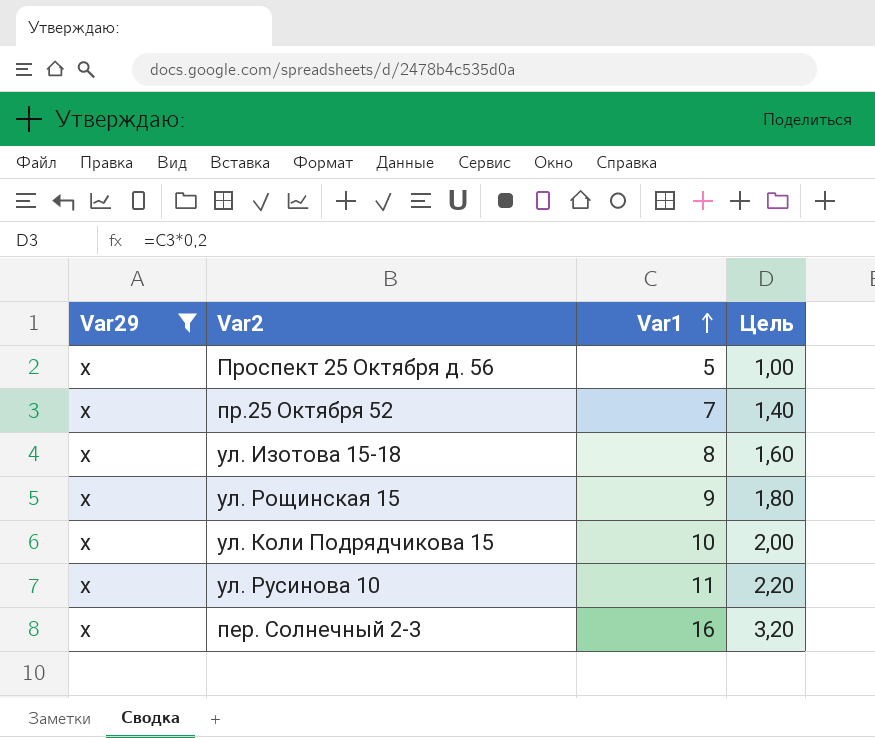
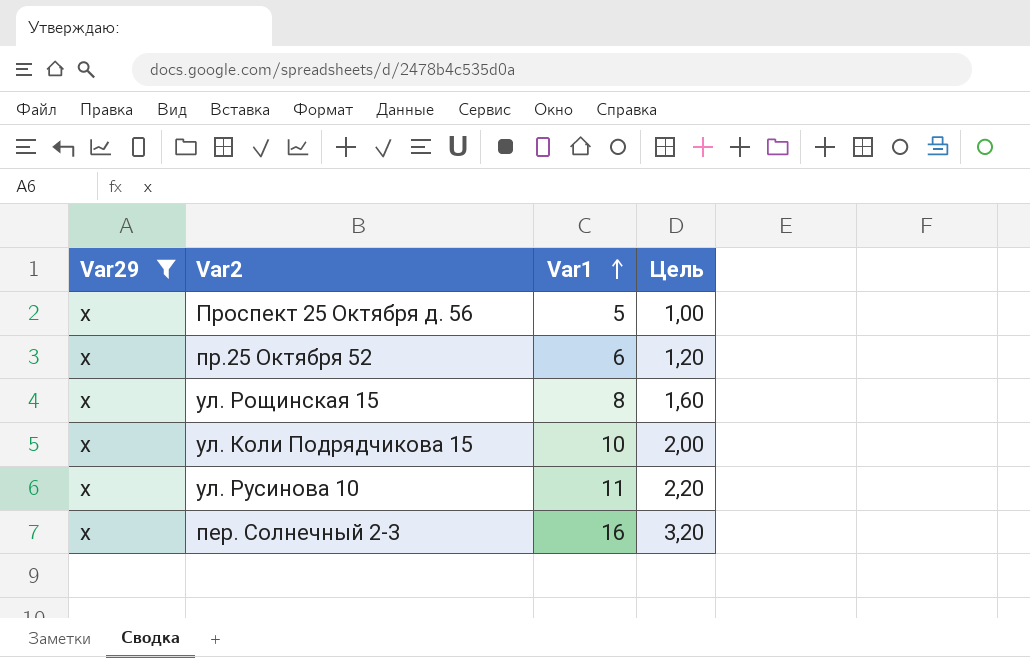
row ул. Изотова 15-18: х | 8 | 1,60 -> none
пр.25 Октября 52 | Var1: 7 -> 6
пр.25 Октября 52 | Цель: 1,40 -> 1,20
ул. Рощинская 15 | Var1: 9 -> 8
ул. Рощинская 15 | Цель: 1,80 -> 1,60

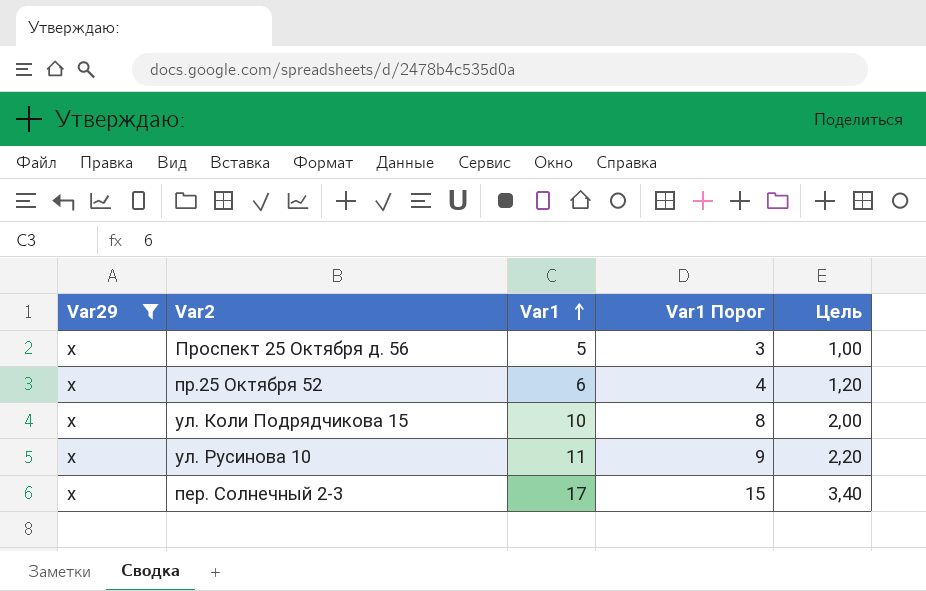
column Var1 Порог | formula: none -> [Var1] - 2
row ул. Рощинская 15: х | 8 | 1,60 -> none
пер. Солнечный 2-3 | Var1: 16 -> 17
пер. Солнечный 2-3 | Цель: 3,20 -> 3,40

